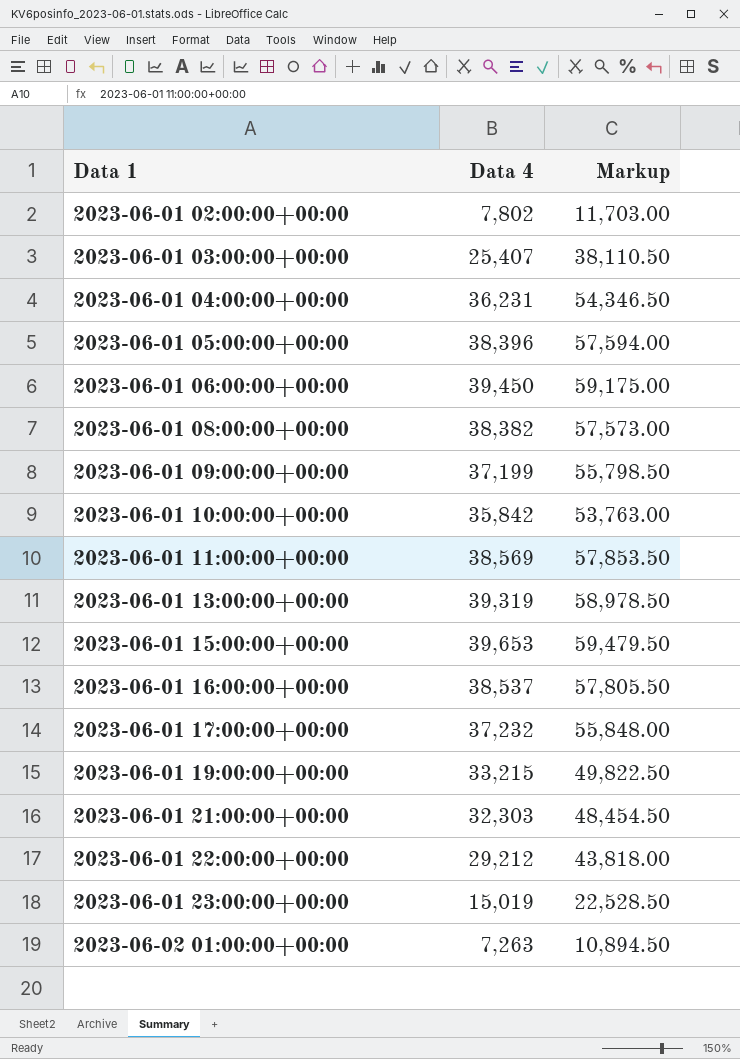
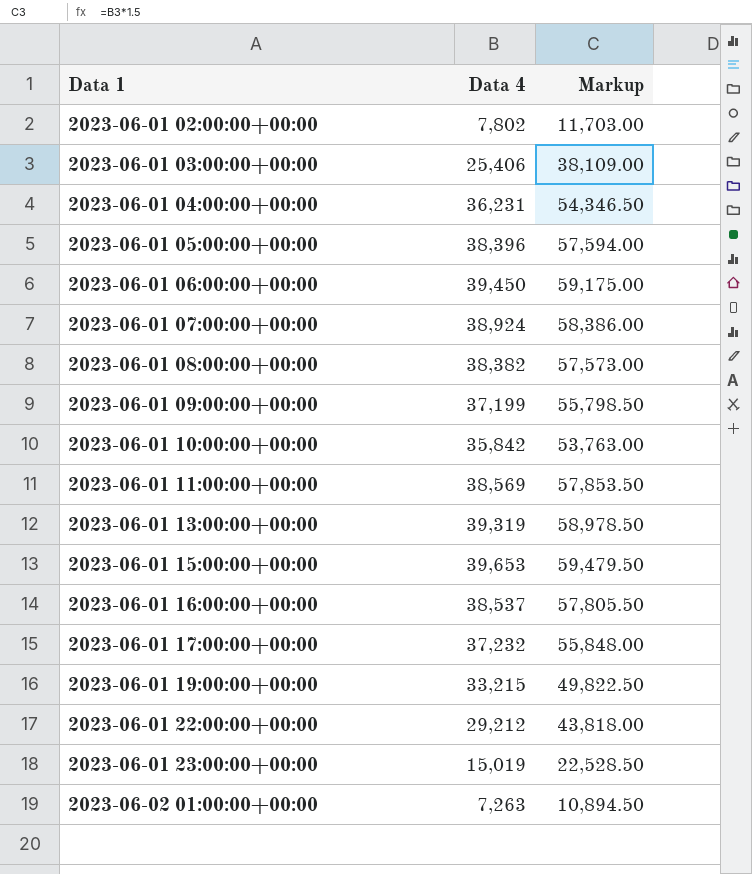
row 2023-06-01 21:00:00+00:00: 32,303 | 48,454.50 -> none
2023-06-01 03:00:00+00:00 | Data 4: 25,407 -> 25,406
2023-06-01 03:00:00+00:00 | Markup: 38,110.50 -> 38,109.00
row 2023-06-01 07:00:00+00:00: none -> 38,924 | 58,386.00

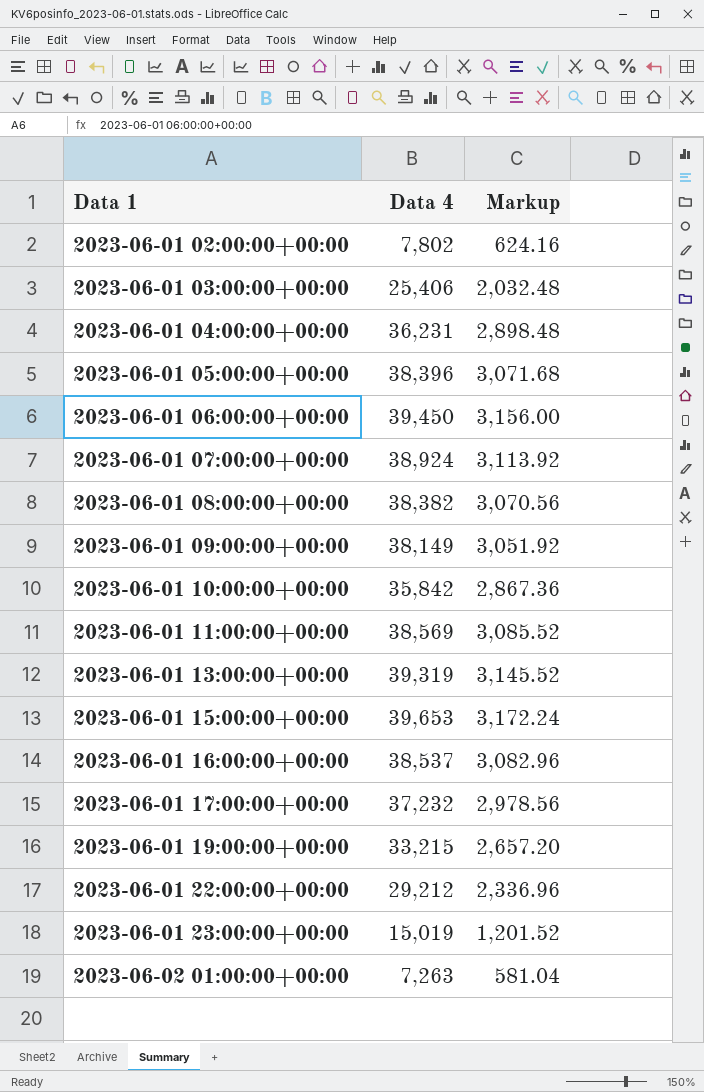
column Markup | formula: [Data 4] * 1.5 -> [Data 4] * 0.08
2023-06-01 09:00:00+00:00 | Data 4: 37,199 -> 38,149

